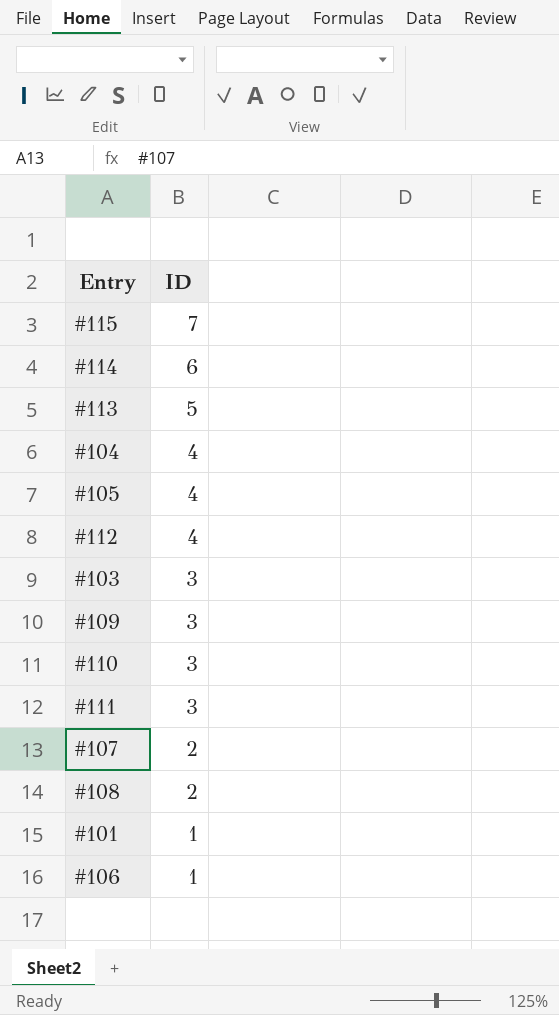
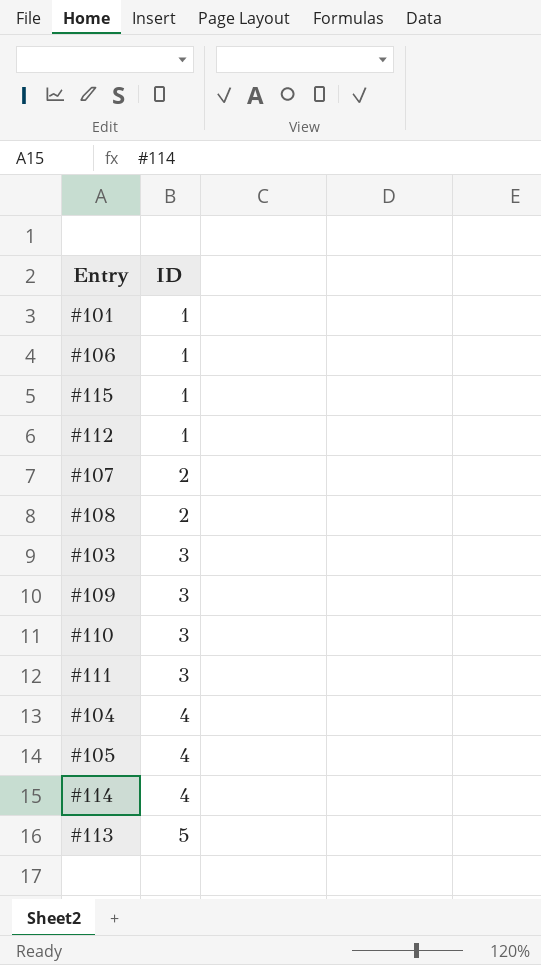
row order: ID descending -> ID ascending
#115 | ID: 7 -> 1
#112 | ID: 4 -> 1
#114 | ID: 6 -> 4

